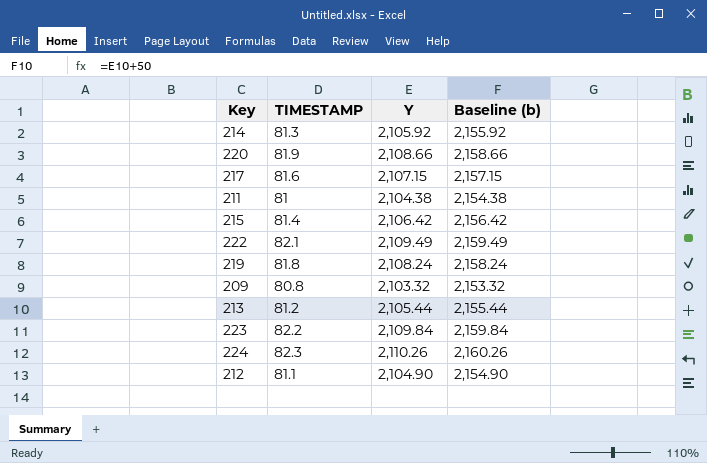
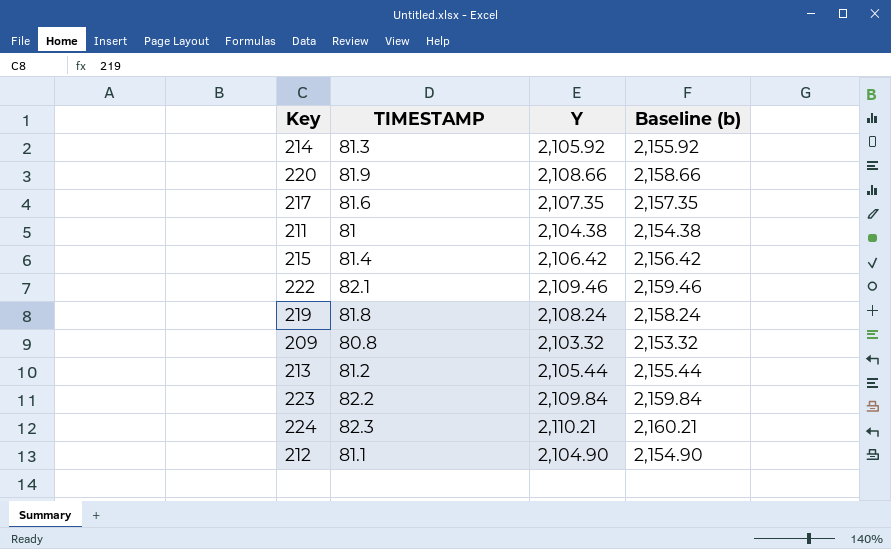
217 | Y: 2,107.15 -> 2,107.35
217 | Baseline (b): 2,157.15 -> 2,157.35
222 | Y: 2,109.49 -> 2,109.46
222 | Baseline (b): 2,159.49 -> 2,159.46
224 | Y: 2,110.26 -> 2,110.21
224 | Baseline (b): 2,160.26 -> 2,160.21

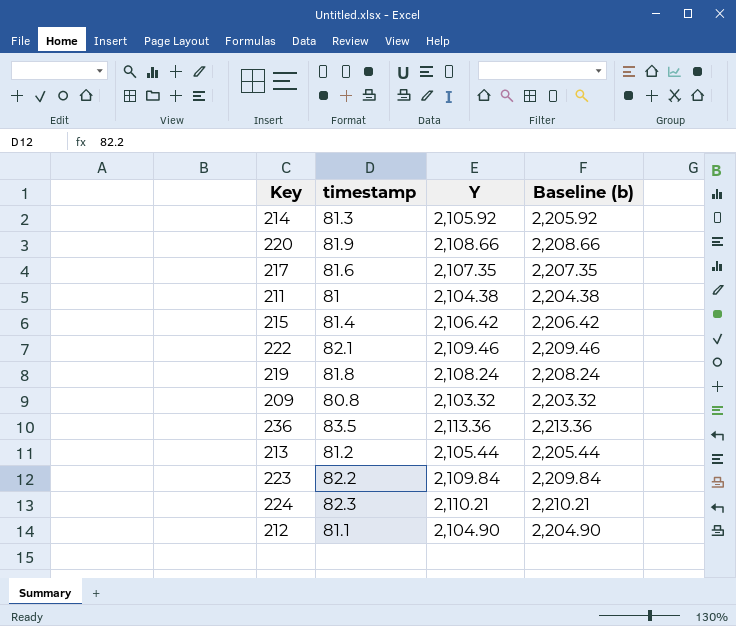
column name: TIMESTAMP -> timestamp
column Baseline (b) | formula: [Y] + 50 -> [Y] + 100
row 236: none -> 83.5 | 2,113.36 | 2,213.36

